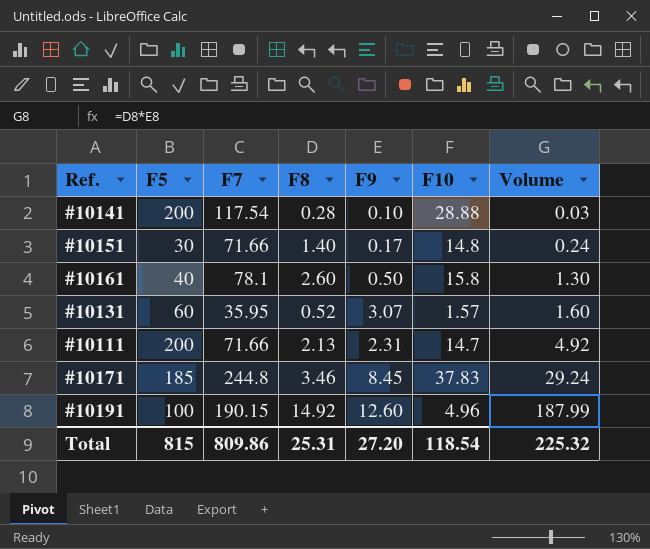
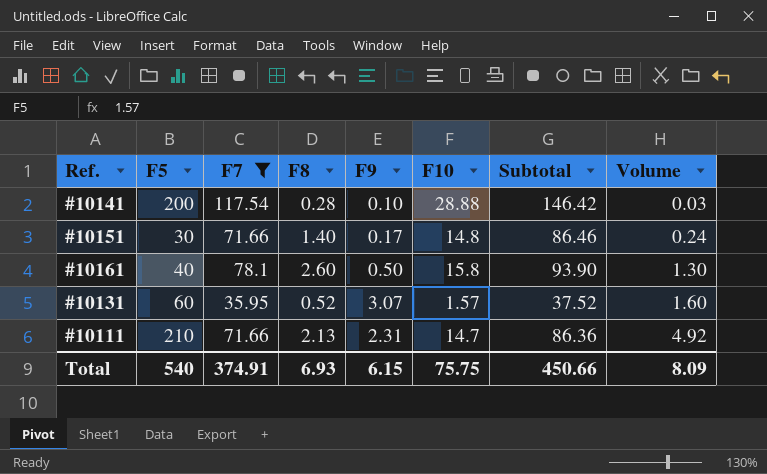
filter: none -> F7 <= 117.54
column Subtotal | formula: none -> [F7] + [F10]
#10111 | F5: 200 -> 210
Total | F5: 815 -> 540
Total | F7: 809.86 -> 374.91
Total | F8: 25.31 -> 6.93
Total | F9: 27.20 -> 6.15
Total | F10: 118.54 -> 75.75
Total | Volume: 225.32 -> 8.09

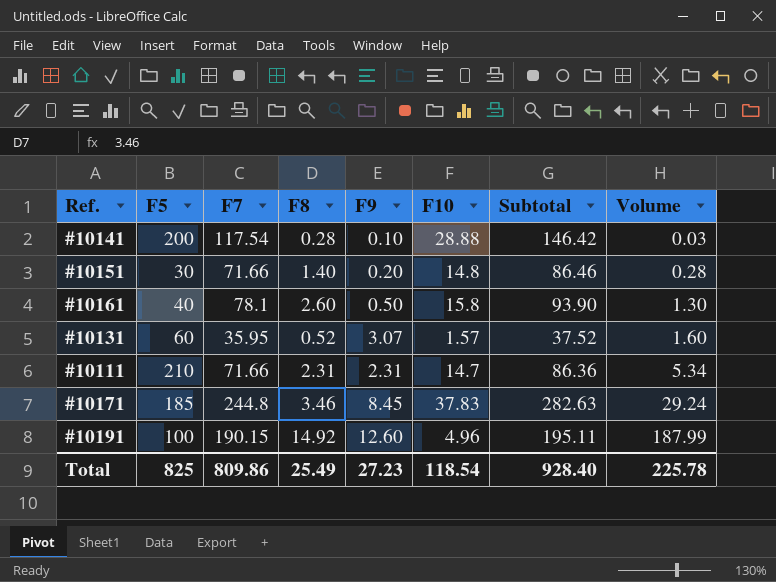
filter: F7 <= 117.54 -> none
#10151 | F9: 0.17 -> 0.20
#10151 | Volume: 0.24 -> 0.28
#10111 | F8: 2.13 -> 2.31
#10111 | Volume: 4.92 -> 5.34
Total | F5: 540 -> 825
Total | F7: 374.91 -> 809.86
Total | F8: 6.93 -> 25.49
Total | F9: 6.15 -> 27.23
Total | F10: 75.75 -> 118.54
Total | Subtotal: 450.66 -> 928.40
Total | Volume: 8.09 -> 225.78

